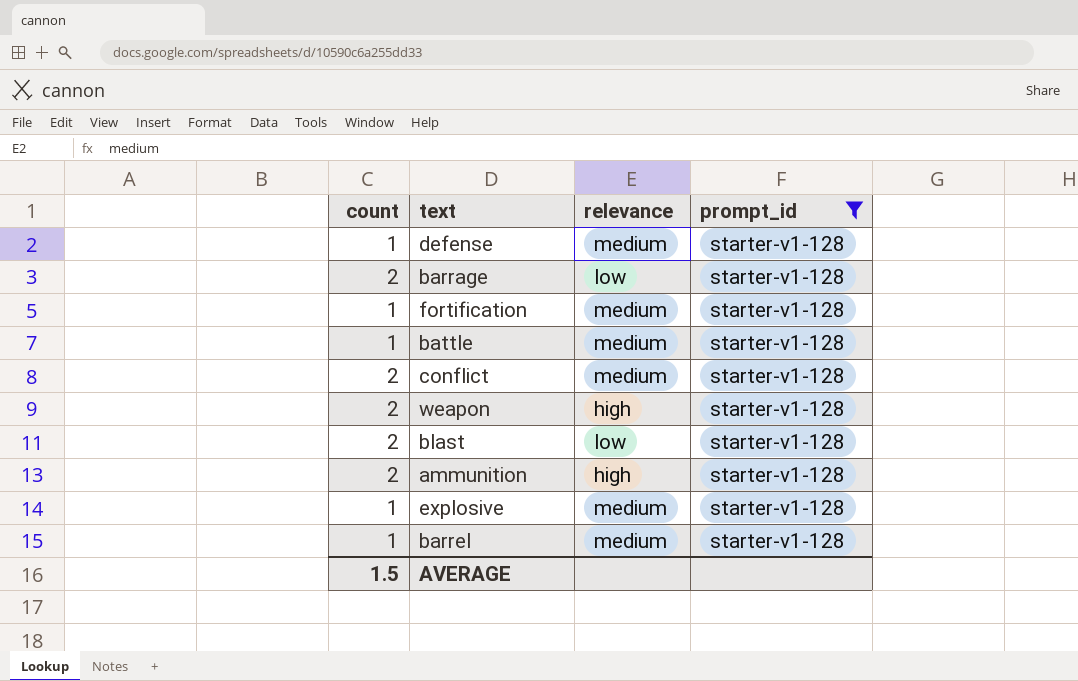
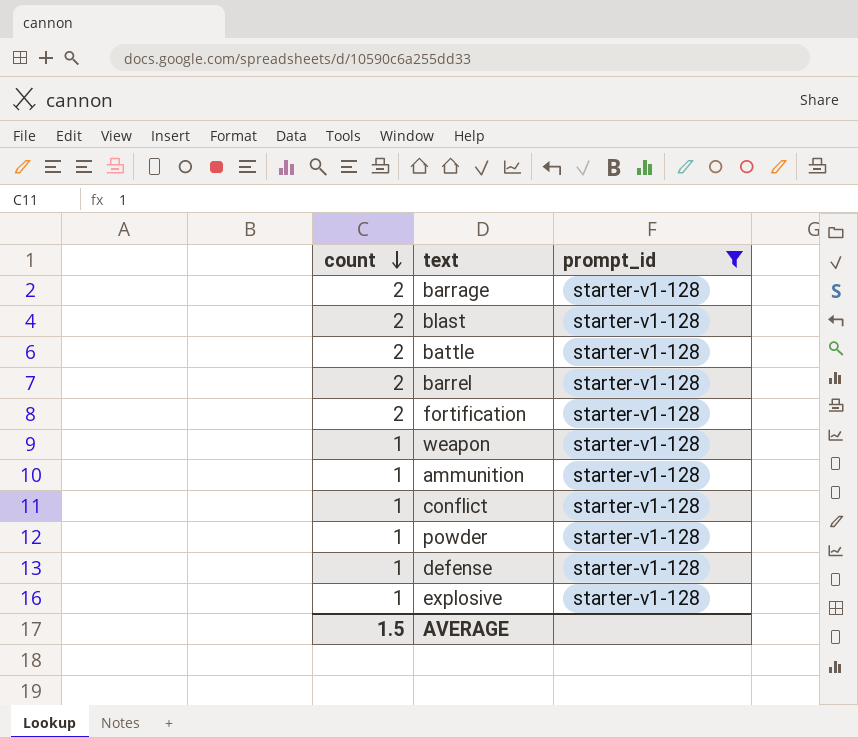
row order: none -> count descending
column relevance | position: 3 -> none
battle | count: 1 -> 2
barrel | count: 1 -> 2
fortification | count: 1 -> 2
weapon | count: 2 -> 1
ammunition | count: 2 -> 1
conflict | count: 2 -> 1
row powder: none -> 1 | starter-v1-128

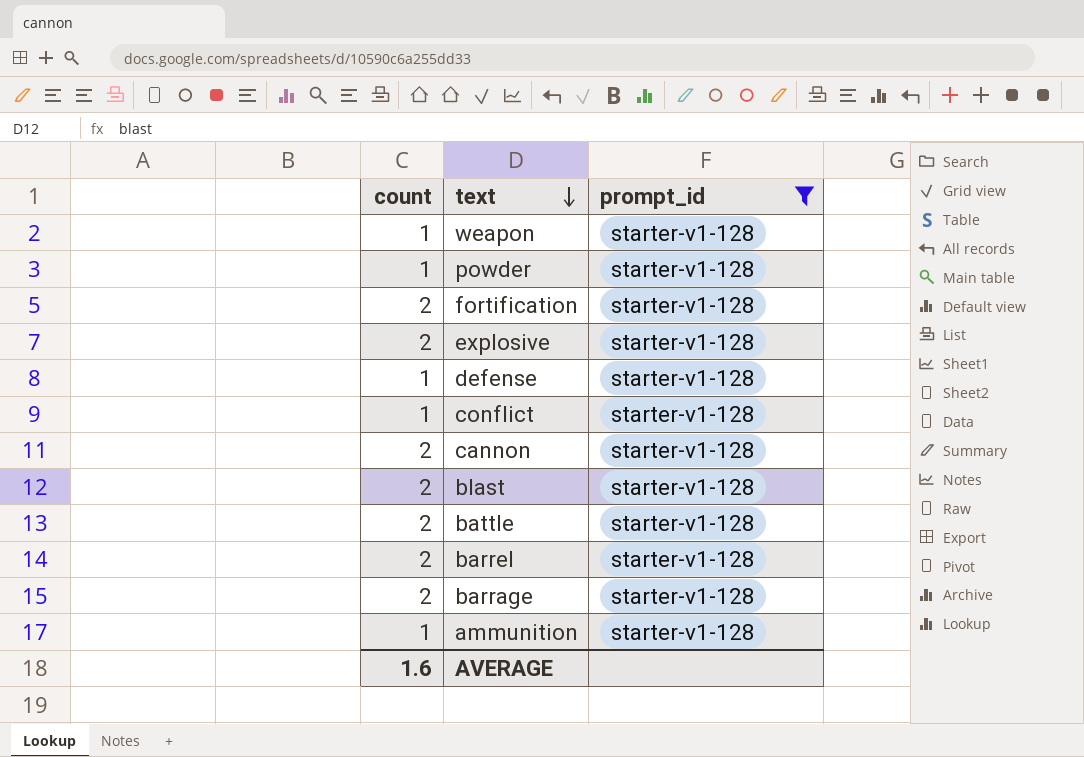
row order: count descending -> text descending
explosive | count: 1 -> 2
row cannon: none -> 2 | starter-v1-128
AVERAGE | count: 1.5 -> 1.6

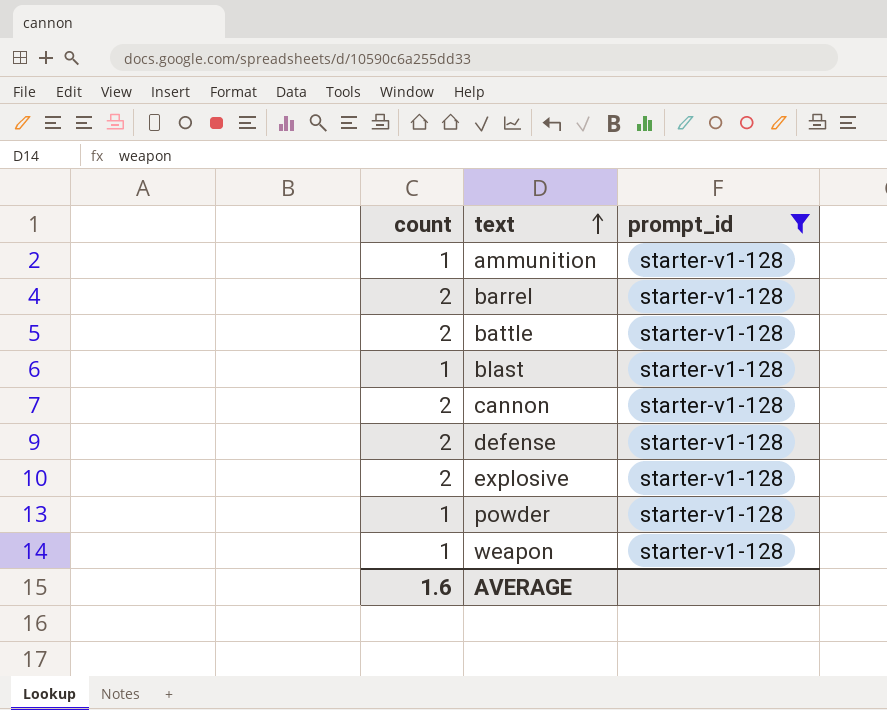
row order: text descending -> text ascending
row fortification: 2 | starter-v1-128 -> none
row conflict: 1 | starter-v1-128 -> none
row barrage: 2 | starter-v1-128 -> none
blast | count: 2 -> 1
defense | count: 1 -> 2

